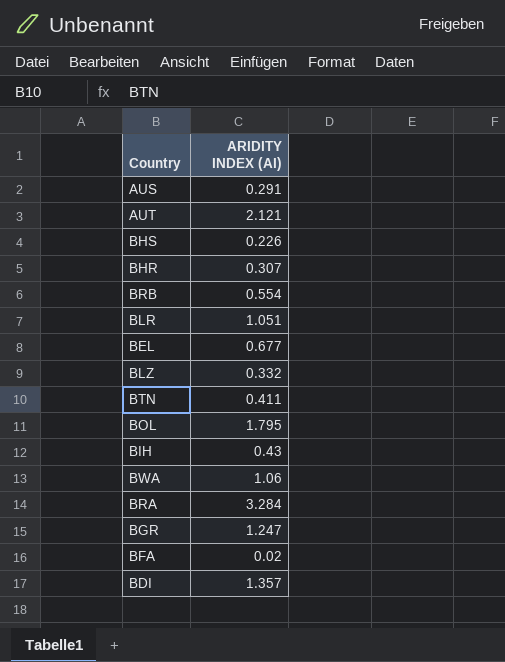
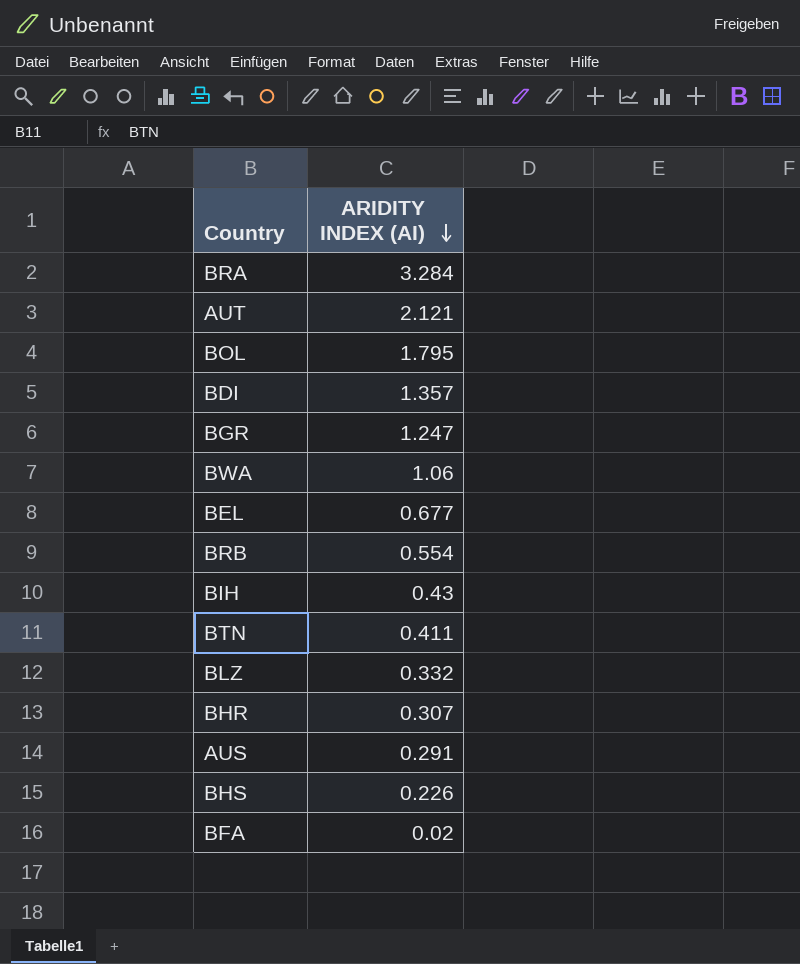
row order: none -> ARIDITY INDEX (AI) descending
row BLR: 1.051 -> none

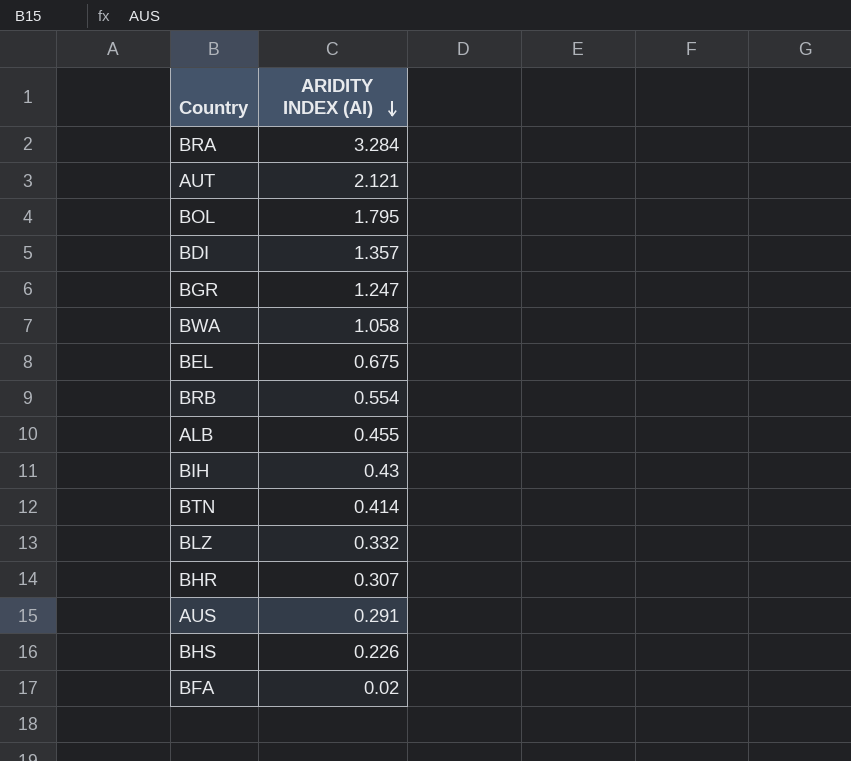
BWA | ARIDITY INDEX (AI): 1.06 -> 1.058
BEL | ARIDITY INDEX (AI): 0.677 -> 0.675
row ALB: none -> 0.455
BTN | ARIDITY INDEX (AI): 0.411 -> 0.414

